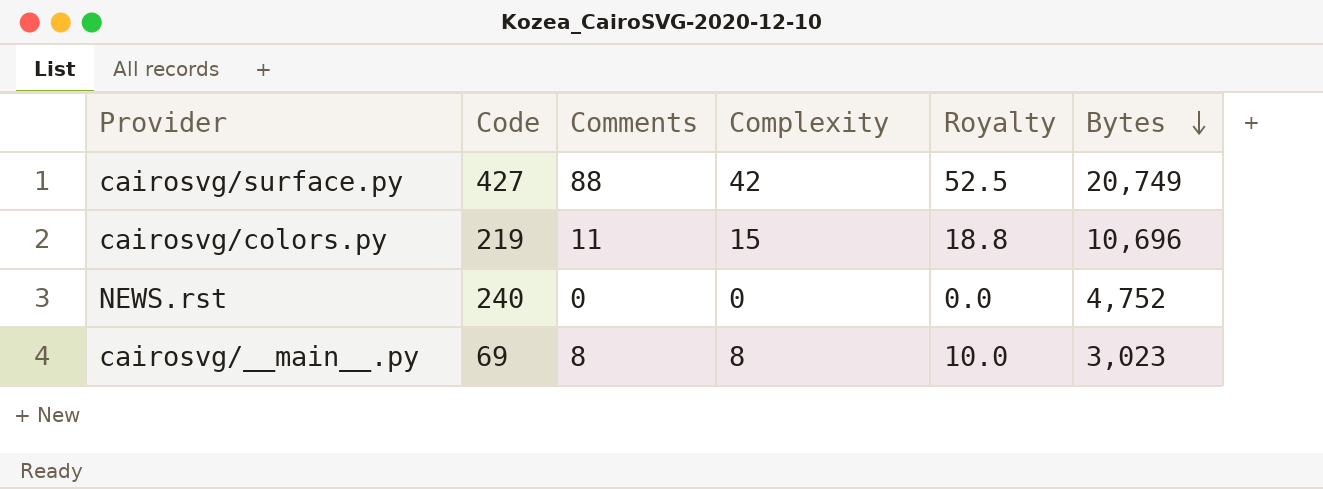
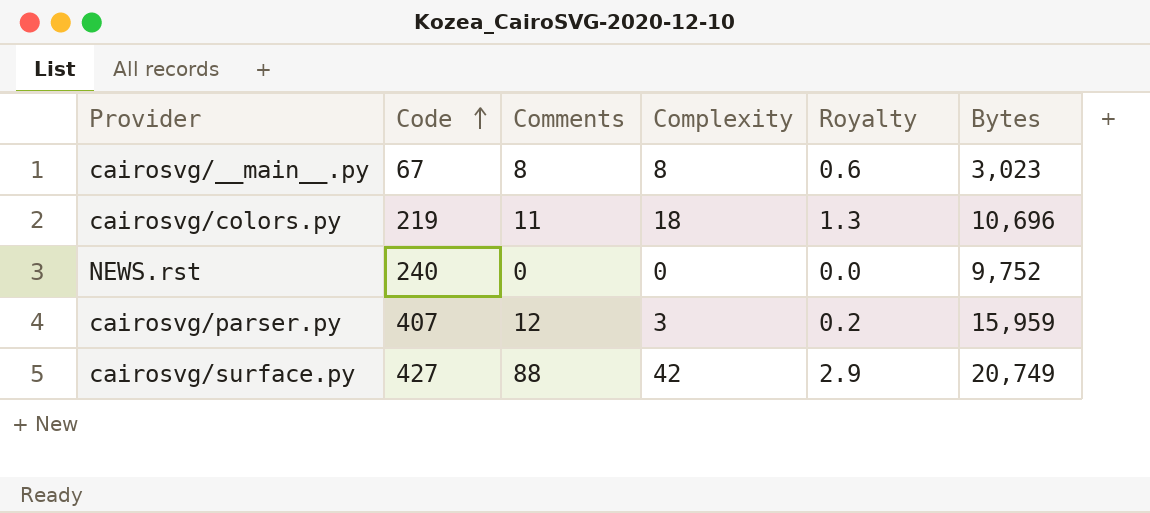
row order: Bytes descending -> Code ascending
column Royalty | formula: [Complexity] * 1.25 -> [Complexity] * 0.07
cairosvg/__main__.py | Code: 69 -> 67
cairosvg/colors.py | Complexity: 15 -> 18
NEWS.rst | Bytes: 4,752 -> 9,752
row cairosvg/parser.py: none -> 407 | 12 | 3 | 0.2 | 15,959

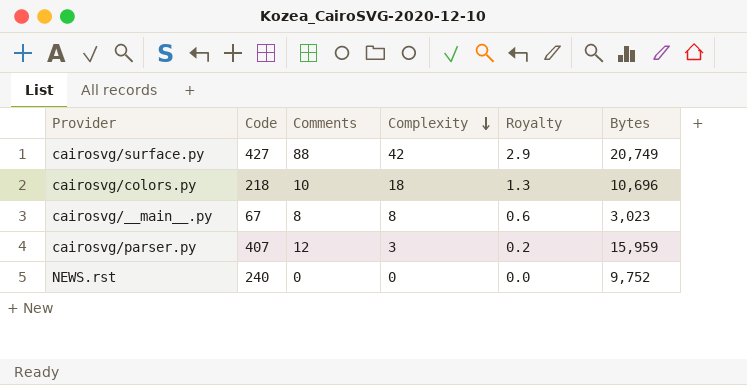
row order: Code ascending -> Complexity descending
cairosvg/colors.py | Code: 219 -> 218
cairosvg/colors.py | Comments: 11 -> 10

